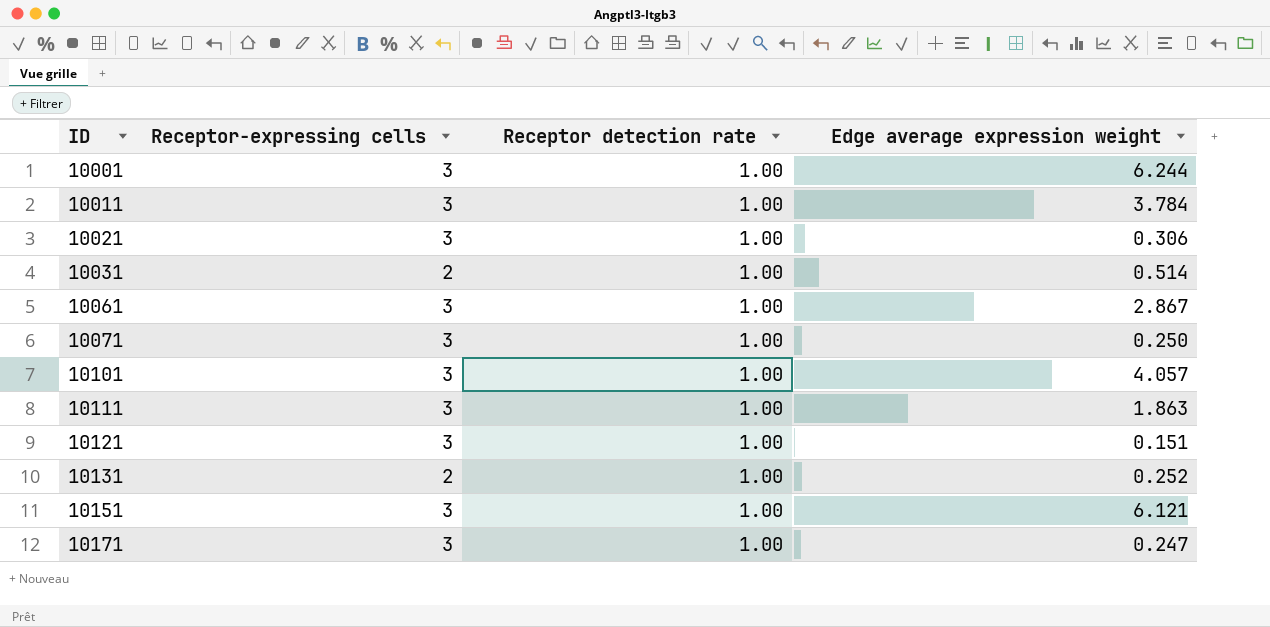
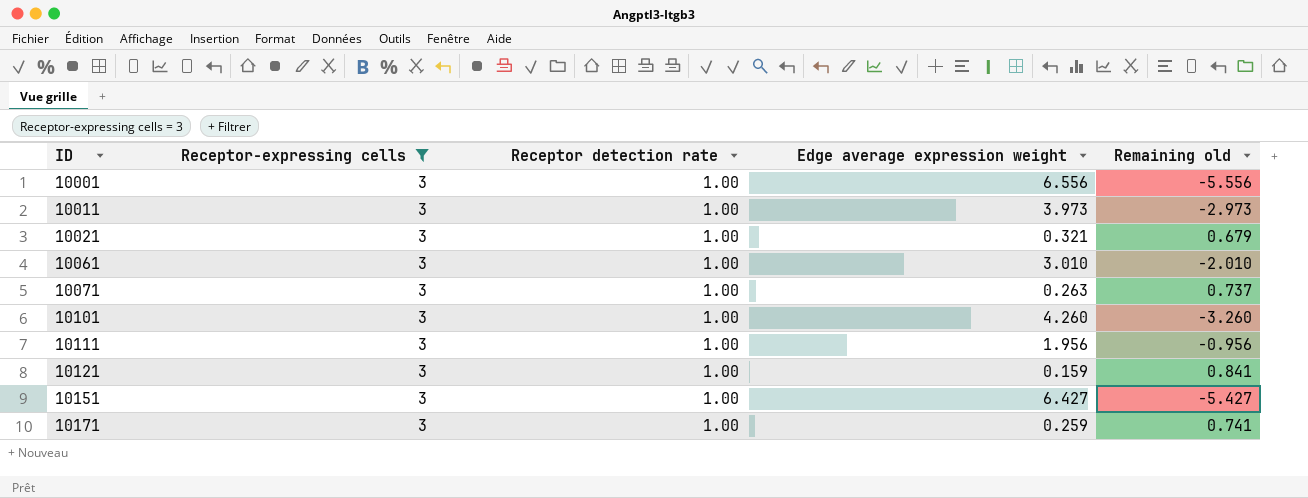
filter: none -> Receptor-expressing cells = 3
column Remaining old | formula: none -> [Receptor detection rate] - [Edge average expression weight]
10001 | Edge average expression weight: 6.244 -> 6.556
10011 | Edge average expression weight: 3.784 -> 3.973
10021 | Edge average expression weight: 0.306 -> 0.321
10061 | Edge average expression weight: 2.867 -> 3.010
10071 | Edge average expression weight: 0.250 -> 0.263
10101 | Edge average expression weight: 4.057 -> 4.260
10111 | Edge average expression weight: 1.863 -> 1.956
10121 | Edge average expression weight: 0.151 -> 0.159
10151 | Edge average expression weight: 6.121 -> 6.427
10171 | Edge average expression weight: 0.247 -> 0.259

